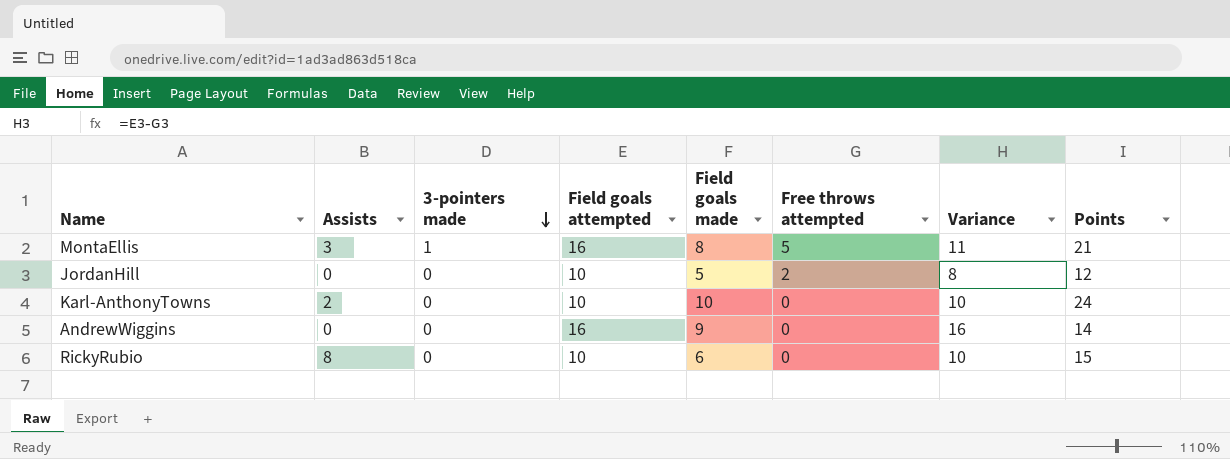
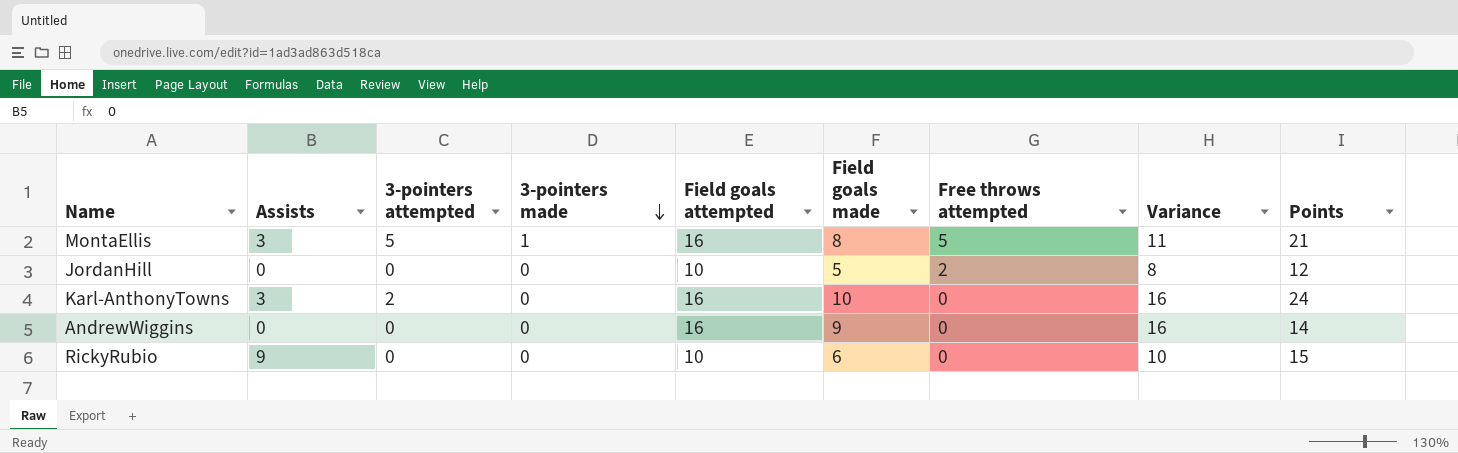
column 3-pointers attempted | position: none -> 3
Karl-AnthonyTowns | Assists: 2 -> 3
Karl-AnthonyTowns | Field goals attempted: 10 -> 16
Karl-AnthonyTowns | Variance: 10 -> 16
RickyRubio | Assists: 8 -> 9

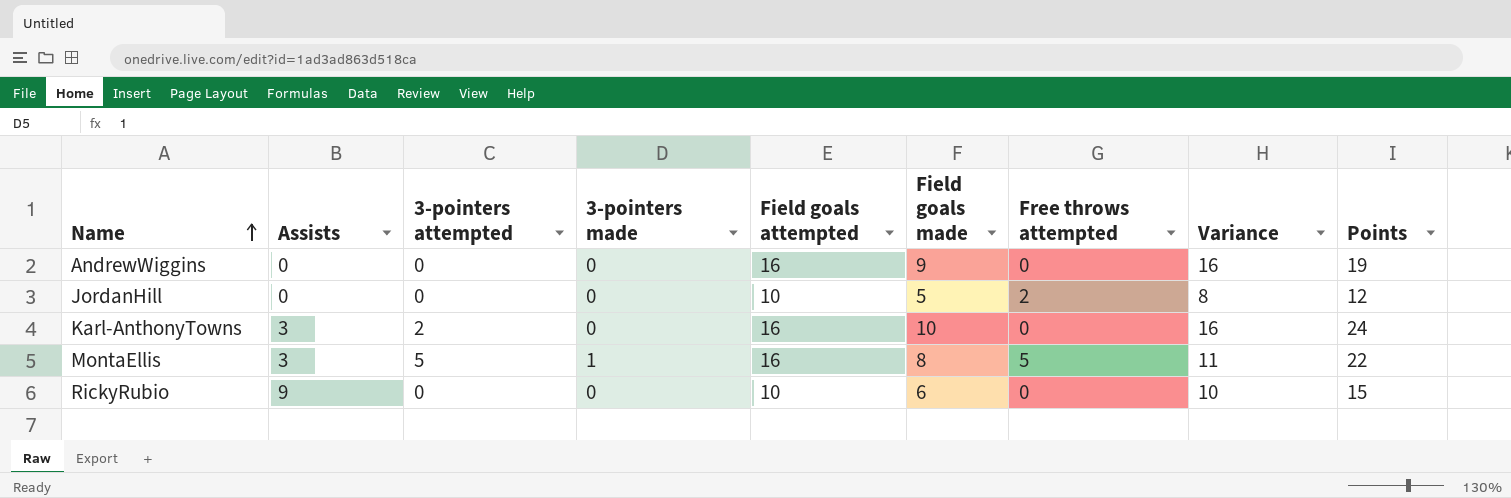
row order: 3-pointers made descending -> Name ascending
AndrewWiggins | Points: 14 -> 19
MontaEllis | Points: 21 -> 22

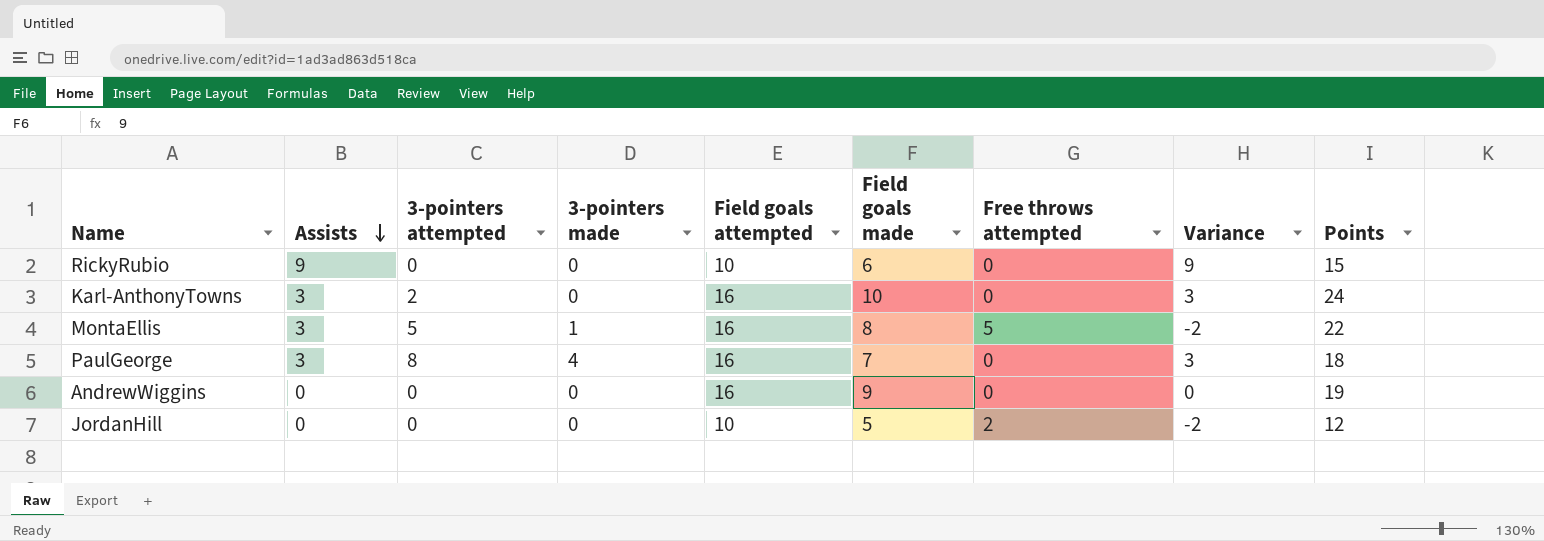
row order: Name ascending -> Assists descending
column Variance | formula: [Field goals attempted] - [Free throws attempted] -> [Assists] - [Free throws attempted]
row PaulGeorge: none -> 3 | 8 | 4 | 16 | 7 | 0 | 3 | 18

